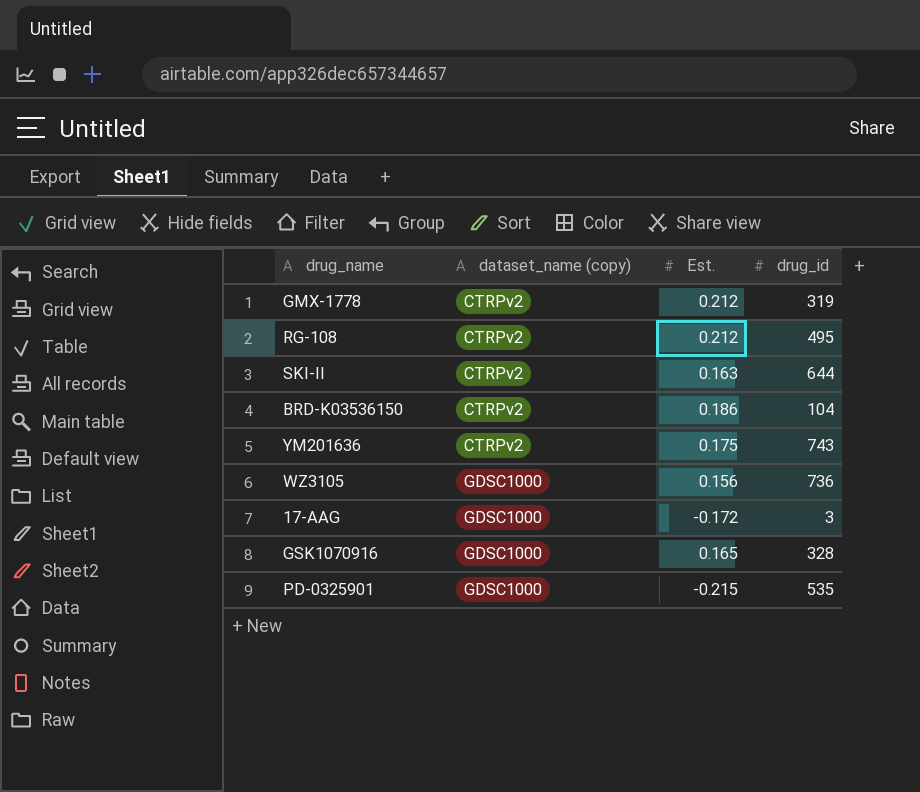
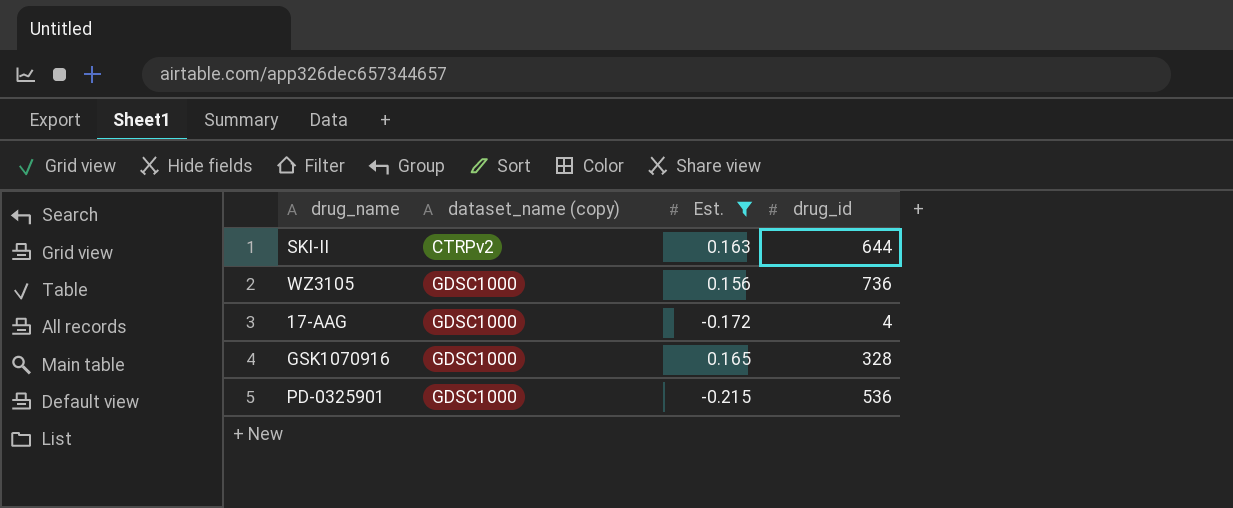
filter: none -> Est. <= 0.165
17-AAG | drug_id: 3 -> 4
PD-0325901 | drug_id: 535 -> 536

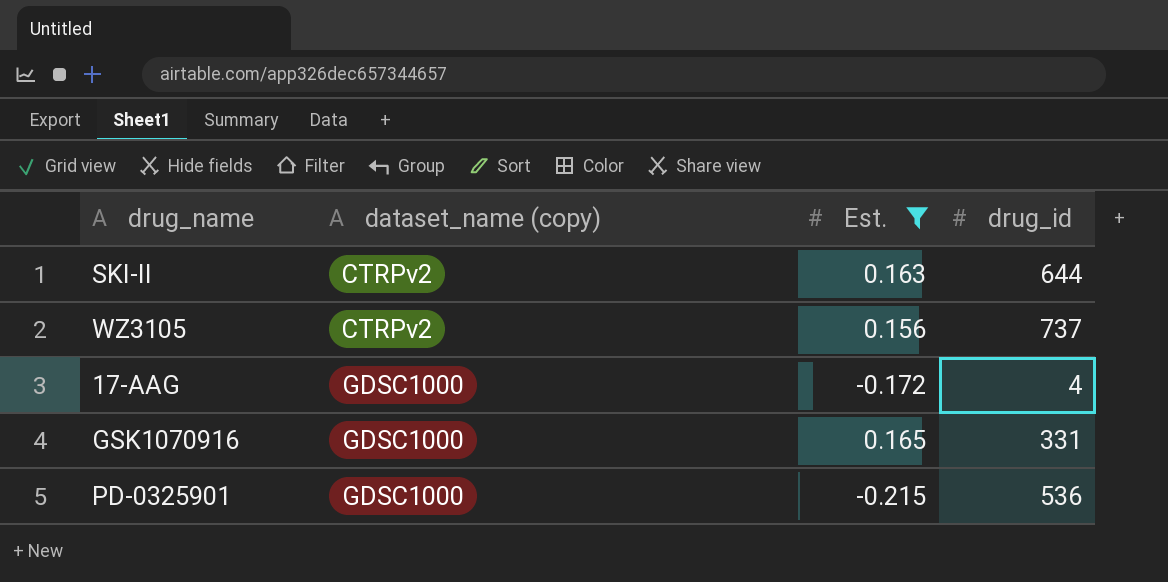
WZ3105 | dataset_name (copy): GDSC1000 -> CTRPv2
WZ3105 | drug_id: 736 -> 737
GSK1070916 | drug_id: 328 -> 331

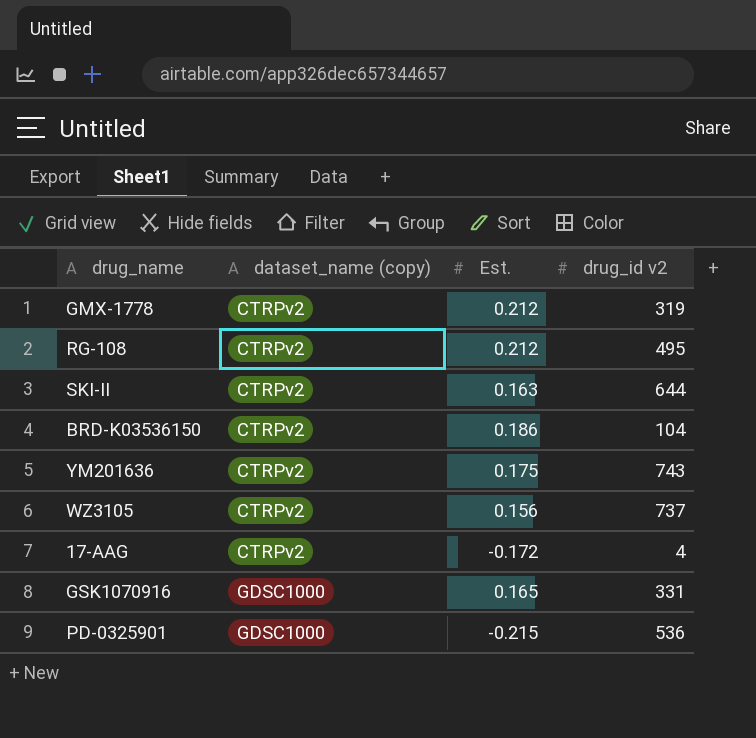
filter: Est. <= 0.165 -> none
column name: drug_id -> drug_id v2
17-AAG | dataset_name (copy): GDSC1000 -> CTRPv2

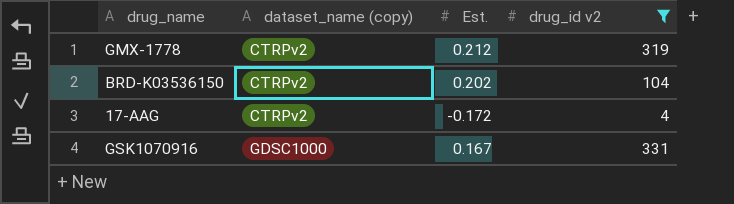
filter: none -> drug_id v2 <= 331
BRD-K03536150 | Est.: 0.186 -> 0.202
GSK1070916 | Est.: 0.165 -> 0.167

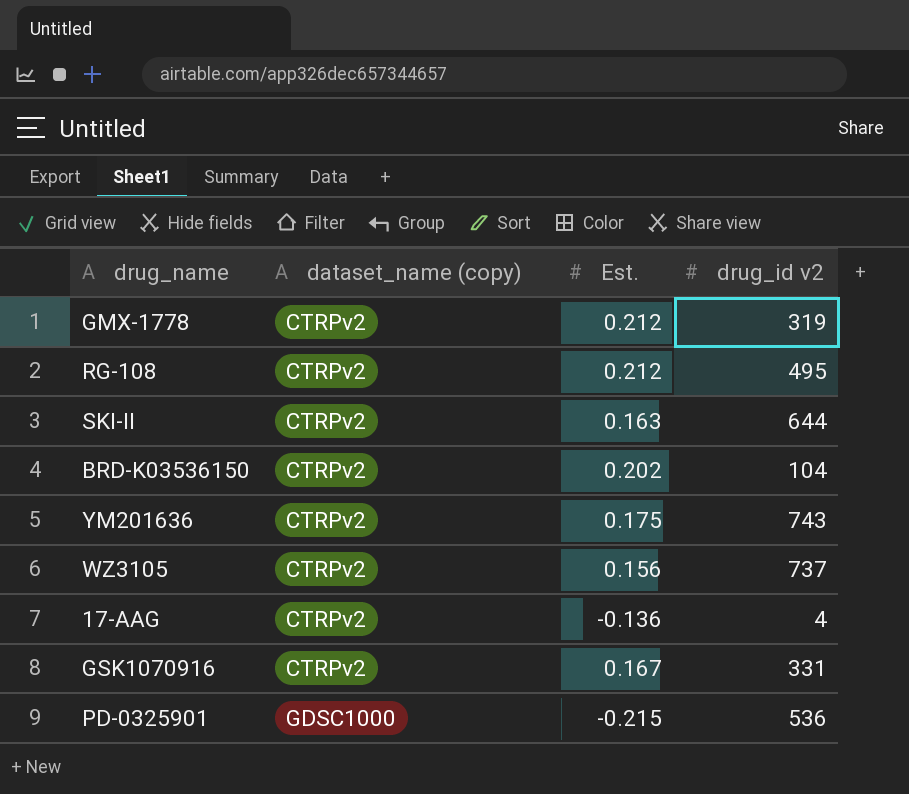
filter: drug_id v2 <= 331 -> none
17-AAG | Est.: -0.172 -> -0.136
GSK1070916 | dataset_name (copy): GDSC1000 -> CTRPv2

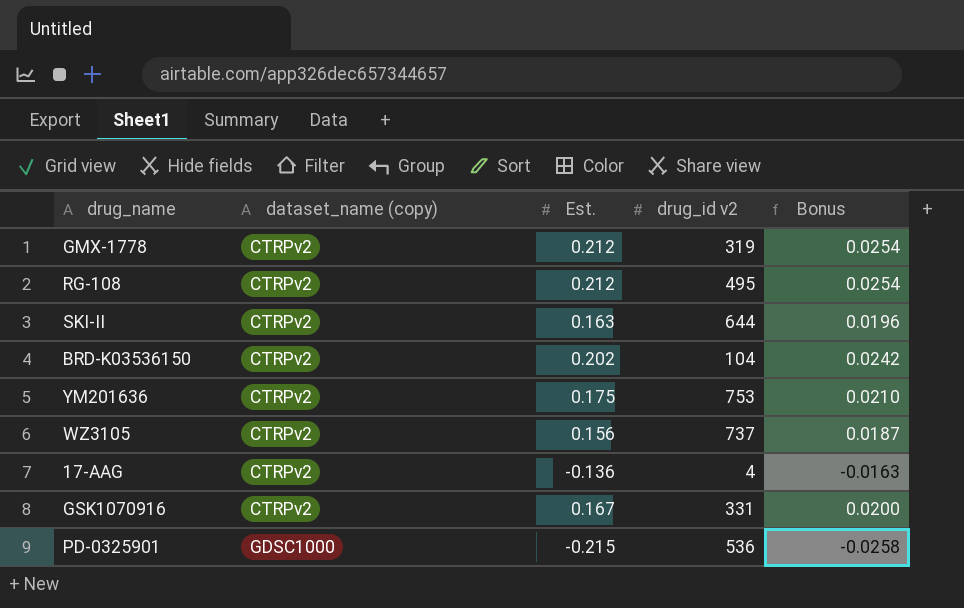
column Bonus | formula: none -> [Est.] * 0.12
YM201636 | drug_id v2: 743 -> 753

